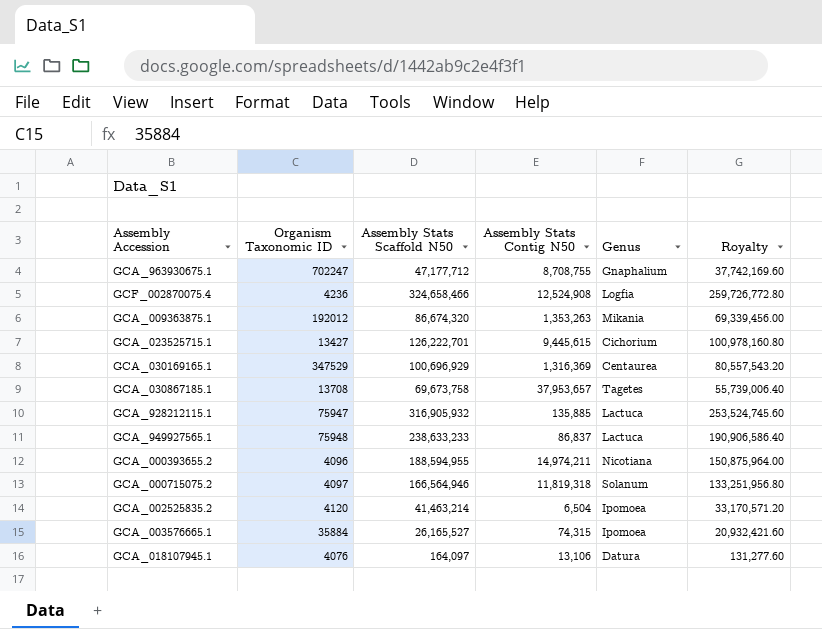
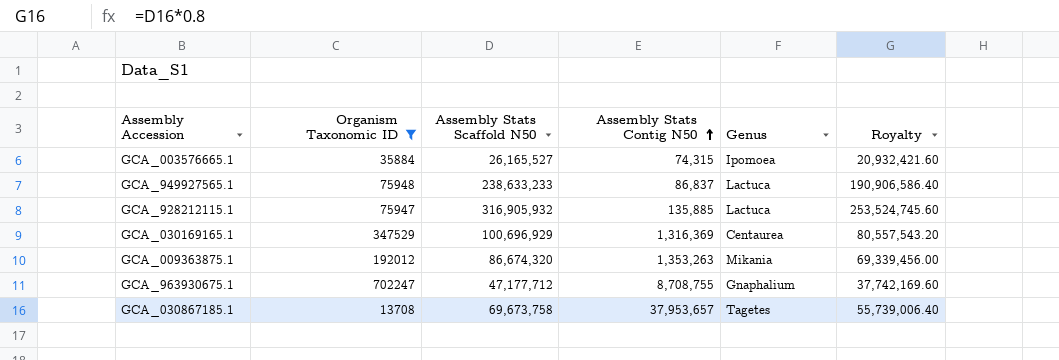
filter: none -> Organism Taxonomic ID >= 13708
row order: none -> Assembly Stats Contig N50 ascending

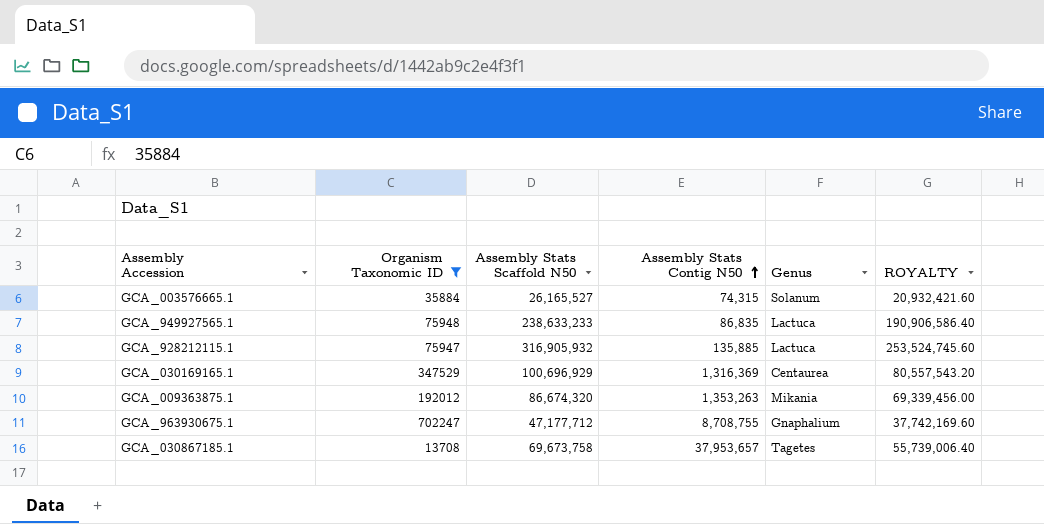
column name: Royalty -> ROYALTY
GCA_003576665.1 | Genus: Ipomoea -> Solanum
GCA_949927565.1 | Assembly Stats Contig N50: 86,837 -> 86,835

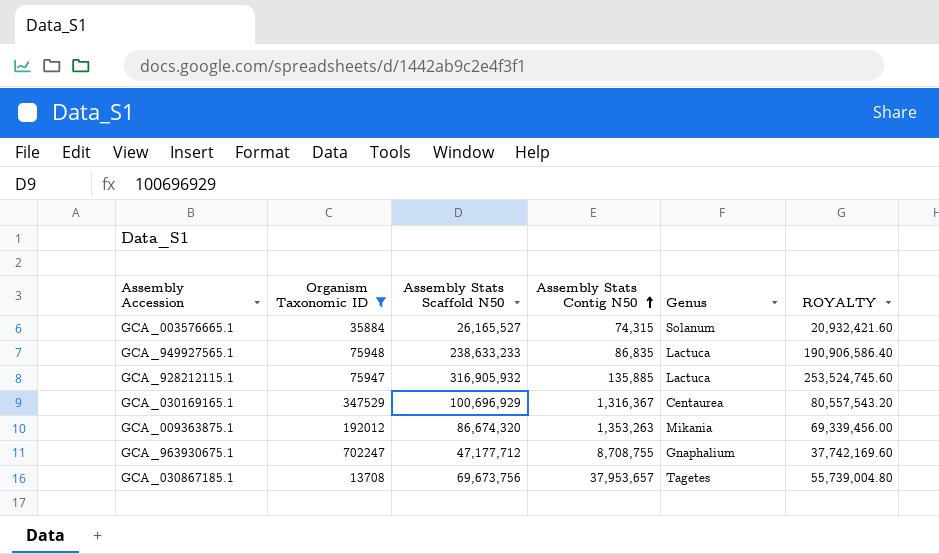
GCA_030169165.1 | Assembly Stats Contig N50: 1,316,369 -> 1,316,367
GCA_030867185.1 | Assembly Stats Scaffold N50: 69,673,758 -> 69,673,756
GCA_030867185.1 | ROYALTY: 55,739,006.40 -> 55,739,004.80

